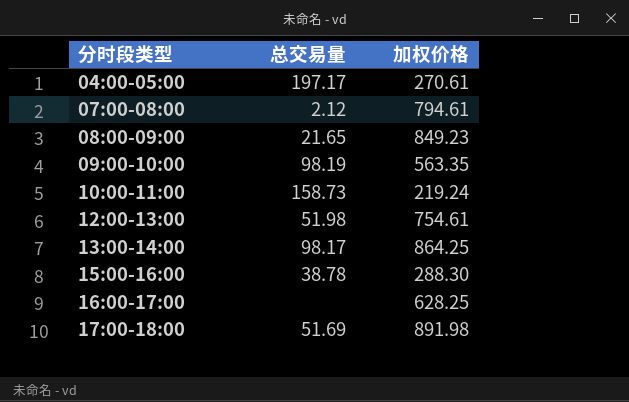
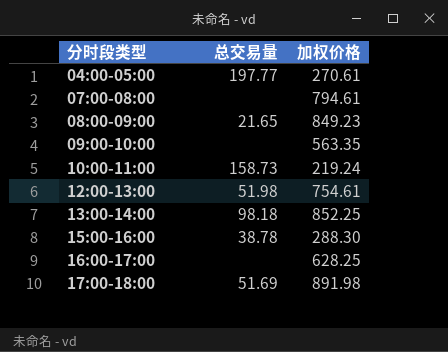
04:00-05:00 | 总交易量: 197.17 -> 197.77
07:00-08:00 | 总交易量: 2.12 -> none
09:00-10:00 | 总交易量: 98.19 -> none
13:00-14:00 | 总交易量: 98.17 -> 98.18
13:00-14:00 | 加权价格: 864.25 -> 852.25

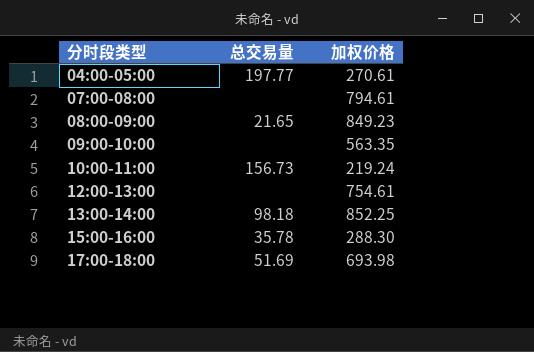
row 16:00-17:00: none | 628.25 -> none
10:00-11:00 | 总交易量: 158.73 -> 156.73
12:00-13:00 | 总交易量: 51.98 -> none
15:00-16:00 | 总交易量: 38.78 -> 35.78
17:00-18:00 | 加权价格: 891.98 -> 693.98

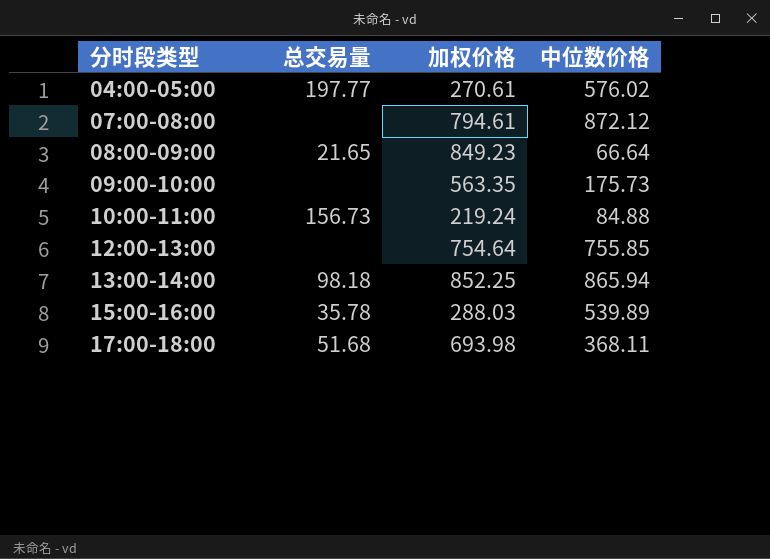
column 中位数价格 | position: none -> 4
12:00-13:00 | 加权价格: 754.61 -> 754.64
15:00-16:00 | 加权价格: 288.30 -> 288.03
17:00-18:00 | 总交易量: 51.69 -> 51.68

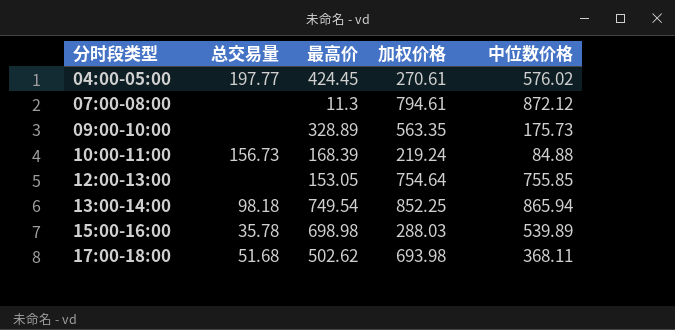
column 最高价 | position: none -> 3
row 08:00-09:00: 21.65 | 849.23 | 66.64 -> none

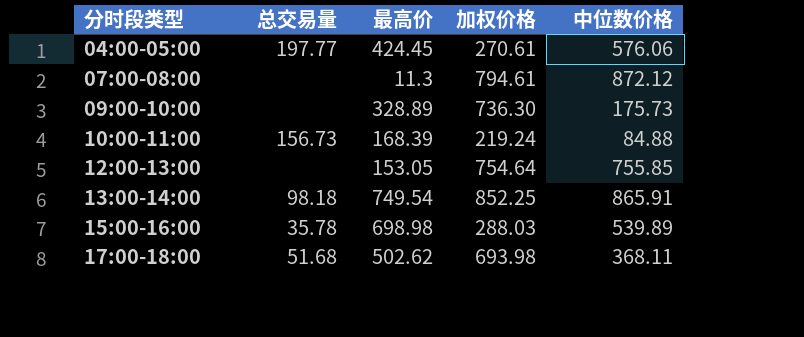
04:00-05:00 | 中位数价格: 576.02 -> 576.06
09:00-10:00 | 加权价格: 563.35 -> 736.30
13:00-14:00 | 中位数价格: 865.94 -> 865.91

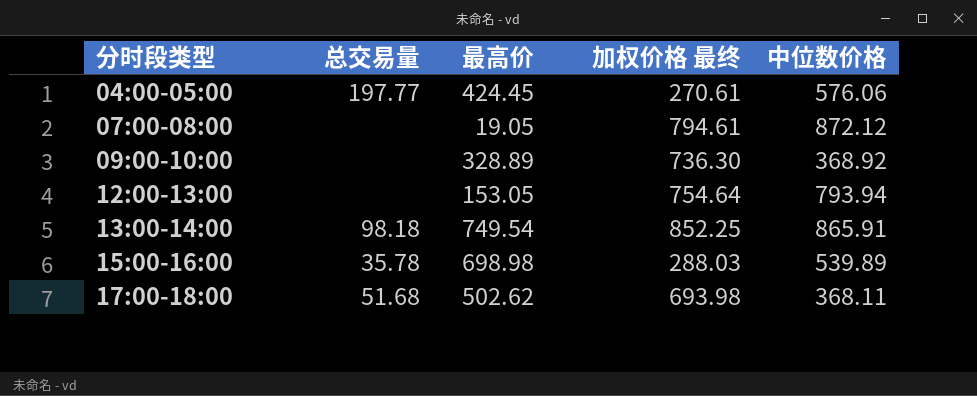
column name: 加权价格 -> 加权价格 最终
row 10:00-11:00: 156.73 | 168.39 | 219.24 | 84.88 -> none
07:00-08:00 | 最高价: 11.3 -> 19.05
09:00-10:00 | 中位数价格: 175.73 -> 368.92
12:00-13:00 | 中位数价格: 755.85 -> 793.94

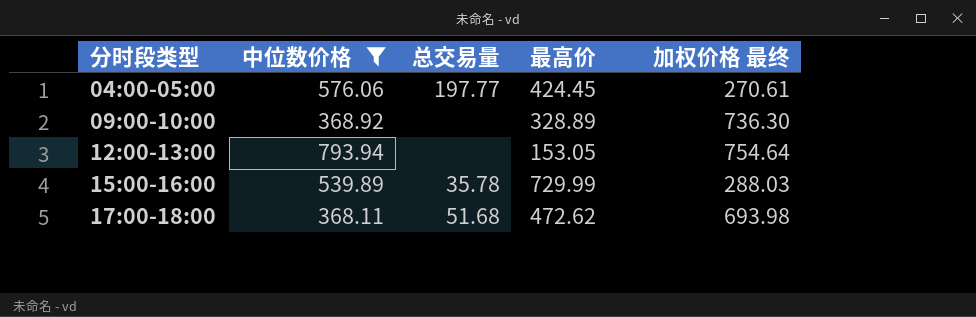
filter: none -> 中位数价格 <= 793.94
column 中位数价格 | position: 5 -> 2
15:00-16:00 | 最高价: 698.98 -> 729.99
17:00-18:00 | 最高价: 502.62 -> 472.62

